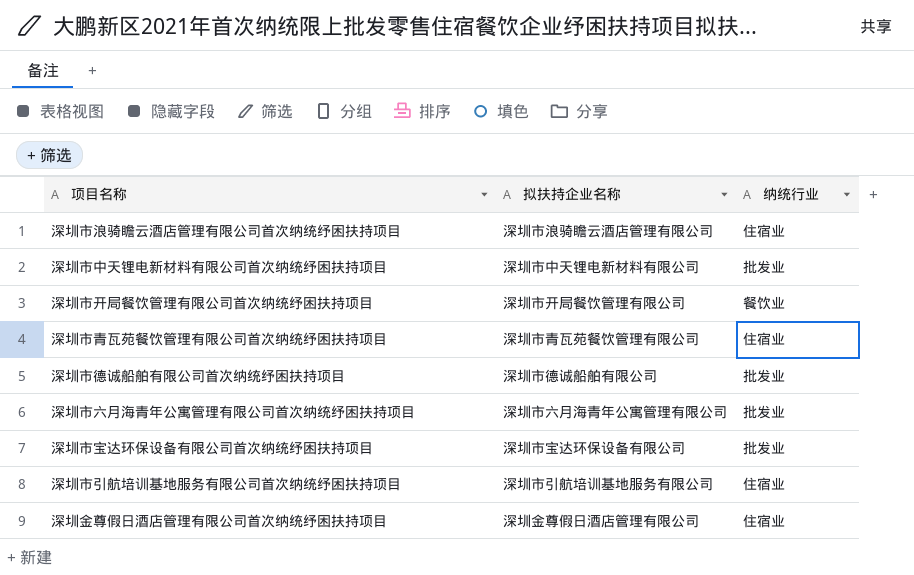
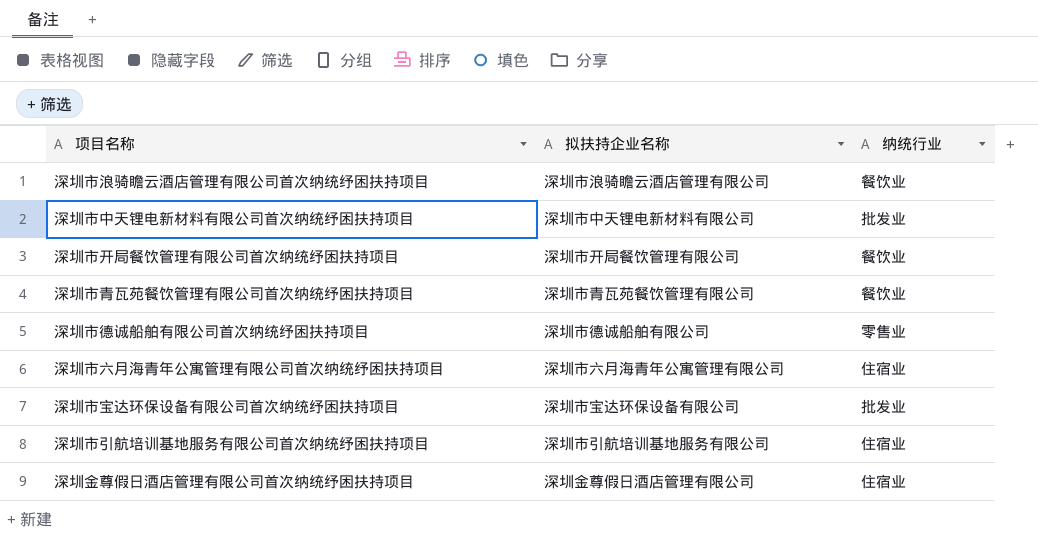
深圳市浪骑瞻云酒店管理有限公司首次纳统纾困扶持项目 | 纳统行业: 住宿业 -> 餐饮业
深圳市青瓦苑餐饮管理有限公司首次纳统纾困扶持项目 | 纳统行业: 住宿业 -> 餐饮业
深圳市德诚船舶有限公司首次纳统纾困扶持项目 | 纳统行业: 批发业 -> 零售业
深圳市六月海青年公寓管理有限公司首次纳统纾困扶持项目 | 纳统行业: 批发业 -> 住宿业

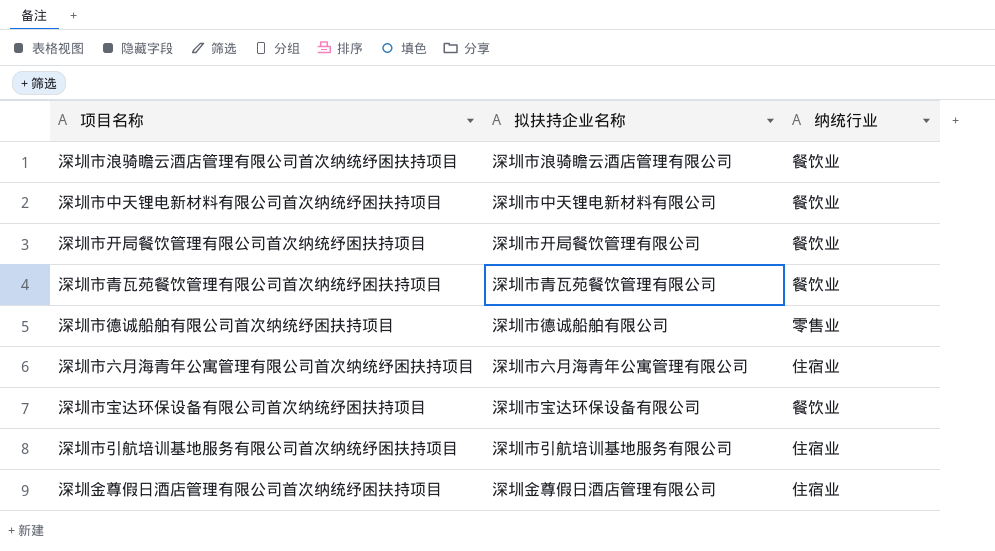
深圳市中天锂电新材料有限公司首次纳统纾困扶持项目 | 纳统行业: 批发业 -> 餐饮业
深圳市宝达环保设备有限公司首次纳统纾困扶持项目 | 纳统行业: 批发业 -> 餐饮业

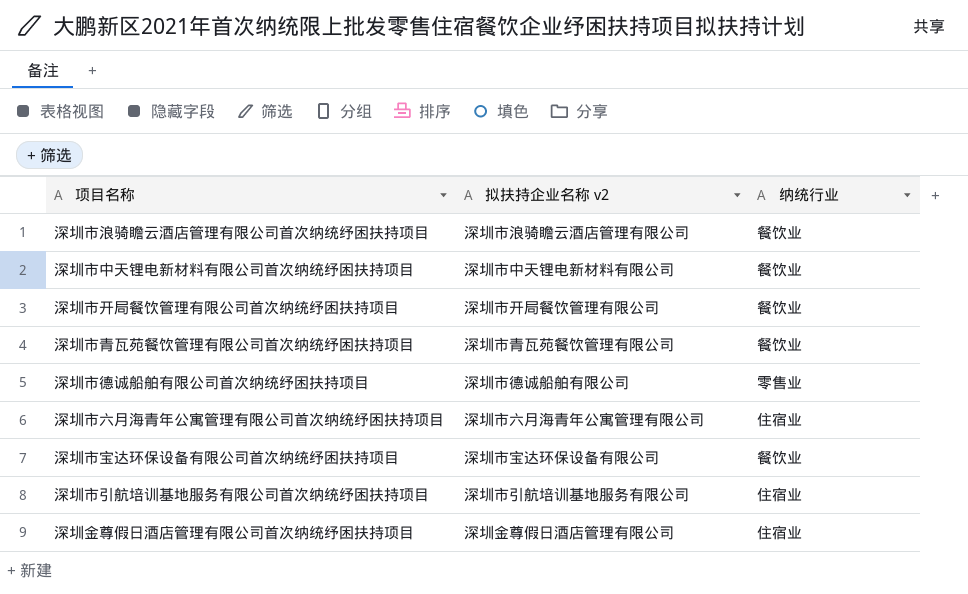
column name: 拟扶持企业名称 -> 拟扶持企业名称 v2

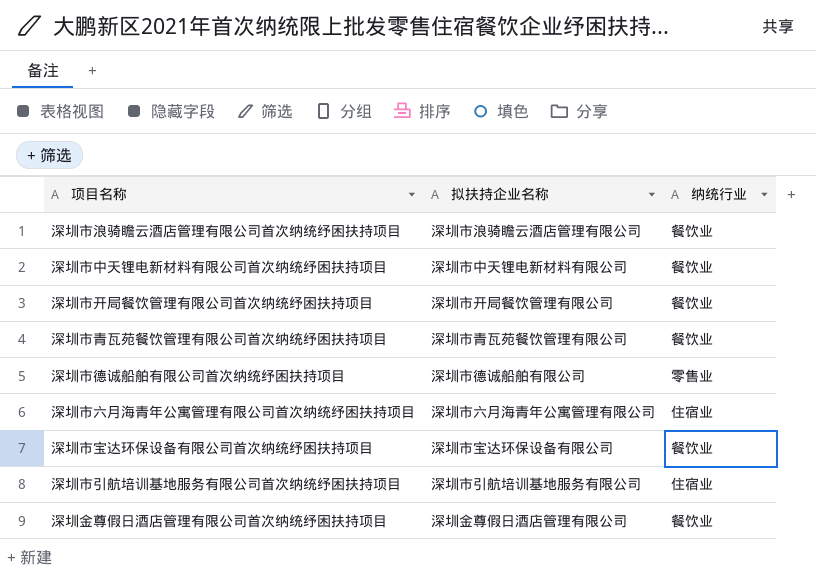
column name: 拟扶持企业名称 v2 -> 拟扶持企业名称
深圳金尊假日酒店管理有限公司首次纳统纾困扶持项目 | 纳统行业: 住宿业 -> 餐饮业

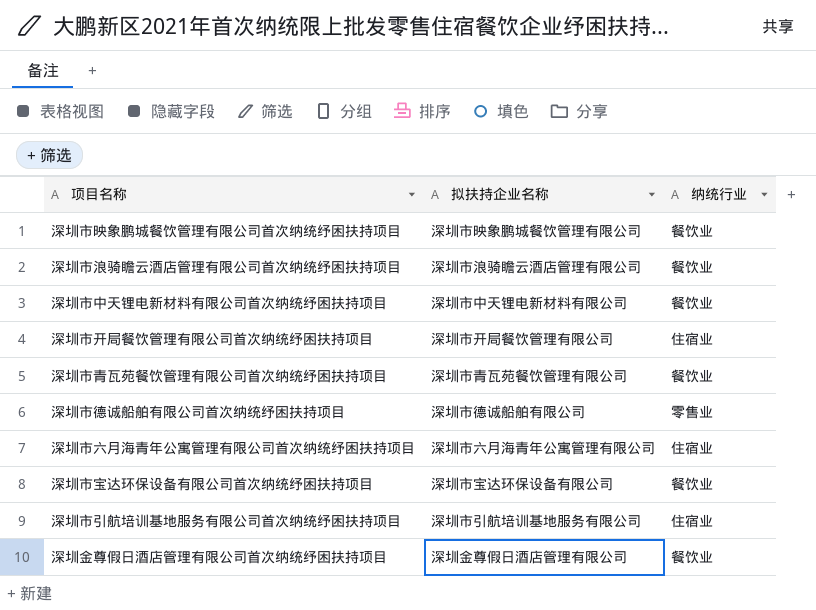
row 深圳市映象鹏城餐饮管理有限公司首次纳统纾困扶持项目: none -> 深圳市映象鹏城餐饮管理有限公司 | 餐饮业
深圳市开局餐饮管理有限公司首次纳统纾困扶持项目 | 纳统行业: 餐饮业 -> 住宿业

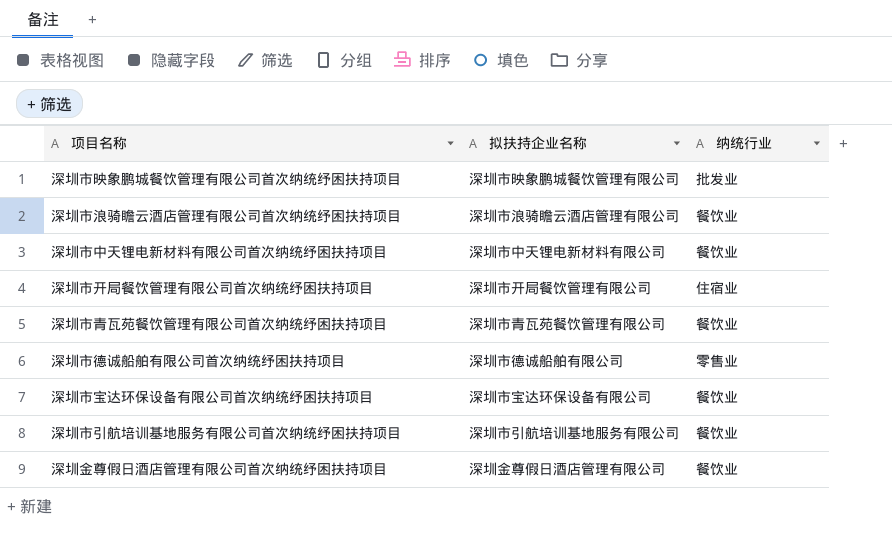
row 深圳市六月海青年公寓管理有限公司首次纳统纾困扶持项目: 深圳市六月海青年公寓管理有限公司 | 住宿业 -> none
深圳市映象鹏城餐饮管理有限公司首次纳统纾困扶持项目 | 纳统行业: 餐饮业 -> 批发业
深圳市引航培训基地服务有限公司首次纳统纾困扶持项目 | 纳统行业: 住宿业 -> 餐饮业

